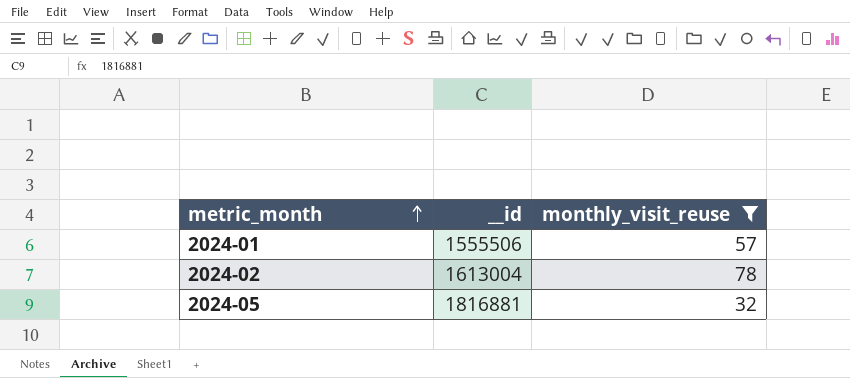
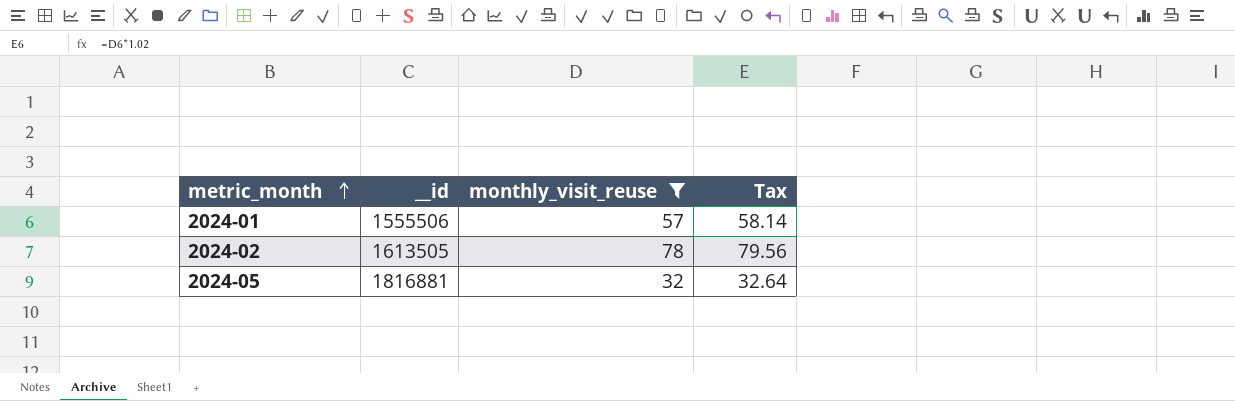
column Tax | formula: none -> [monthly_visit_reuse] * 1.02
2024-02 | __id: 1613004 -> 1613505

